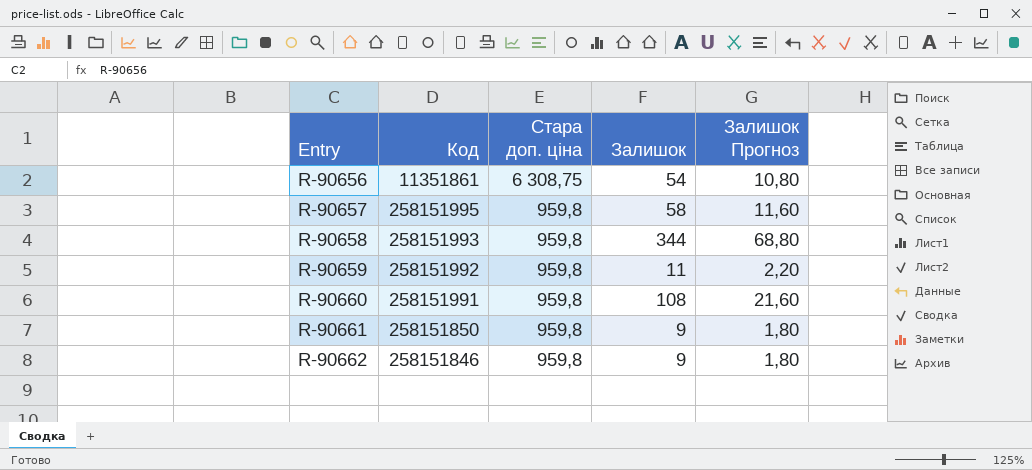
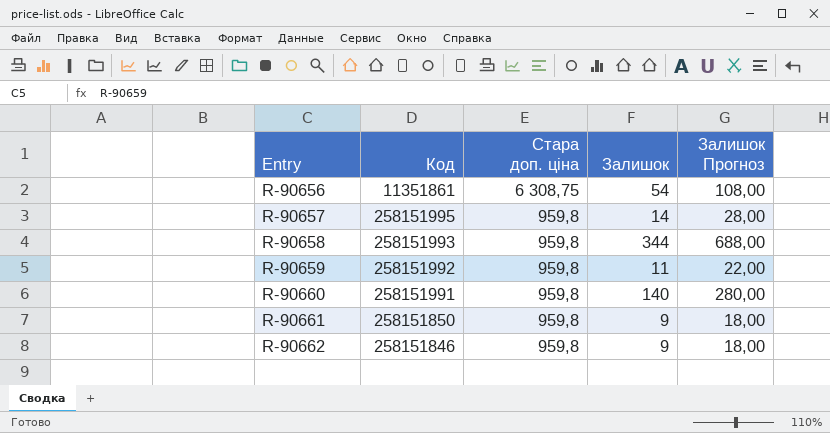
column Залишок Прогноз | formula: [Залишок] * 0,2 -> [Залишок] * 2
R-90657 | Залишок: 58 -> 14
R-90660 | Залишок: 108 -> 140

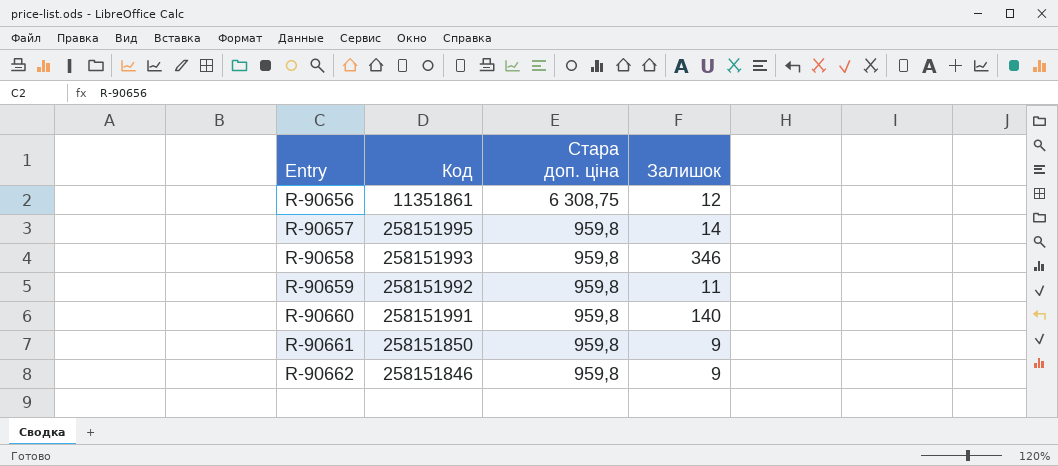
column Залишок Прогноз | formula: [Залишок] * 2 -> none
R-90656 | Залишок: 54 -> 12
R-90658 | Залишок: 344 -> 346

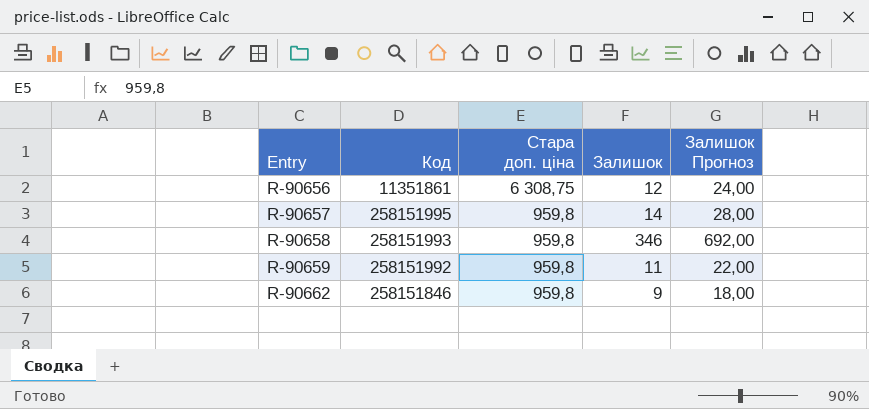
column Залишок Прогноз | formula: none -> [Залишок] * 2
row R-90660: 258151991 | 959,8 | 140 -> none
row R-90661: 258151850 | 959,8 | 9 -> none

